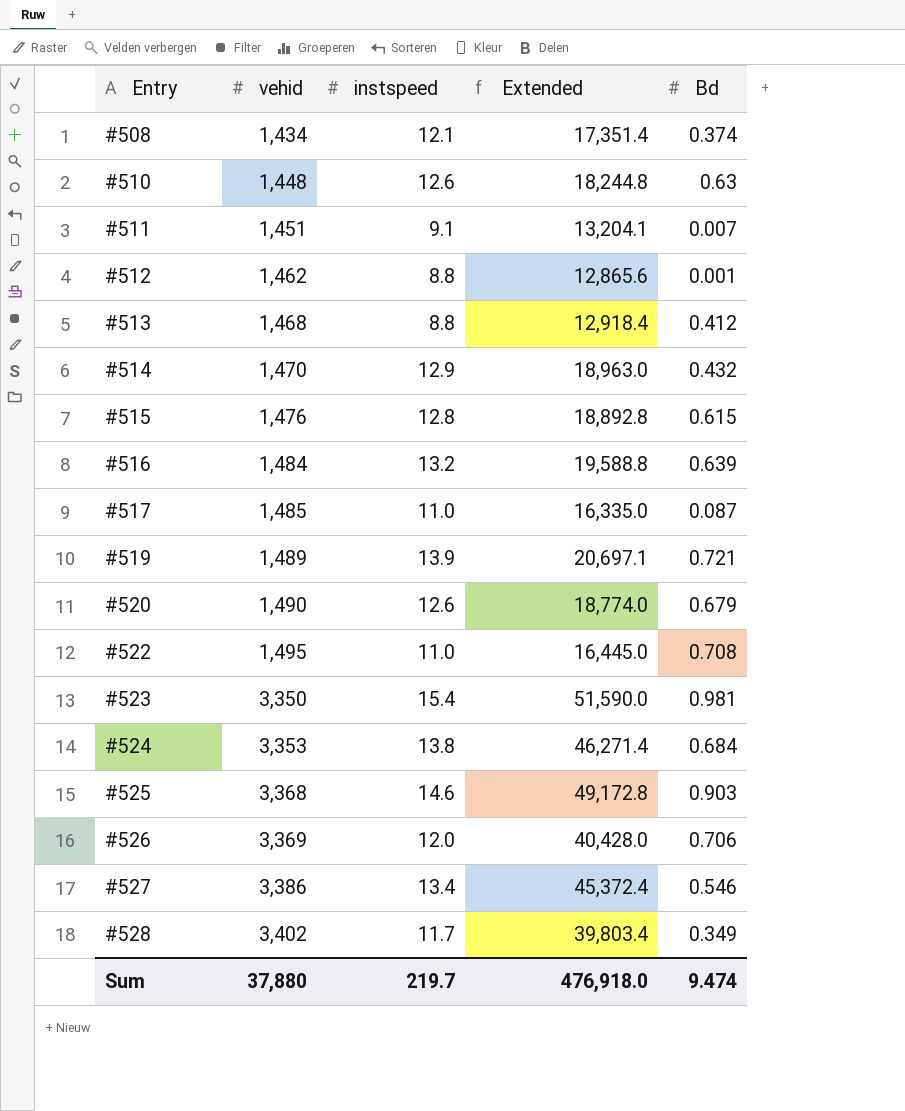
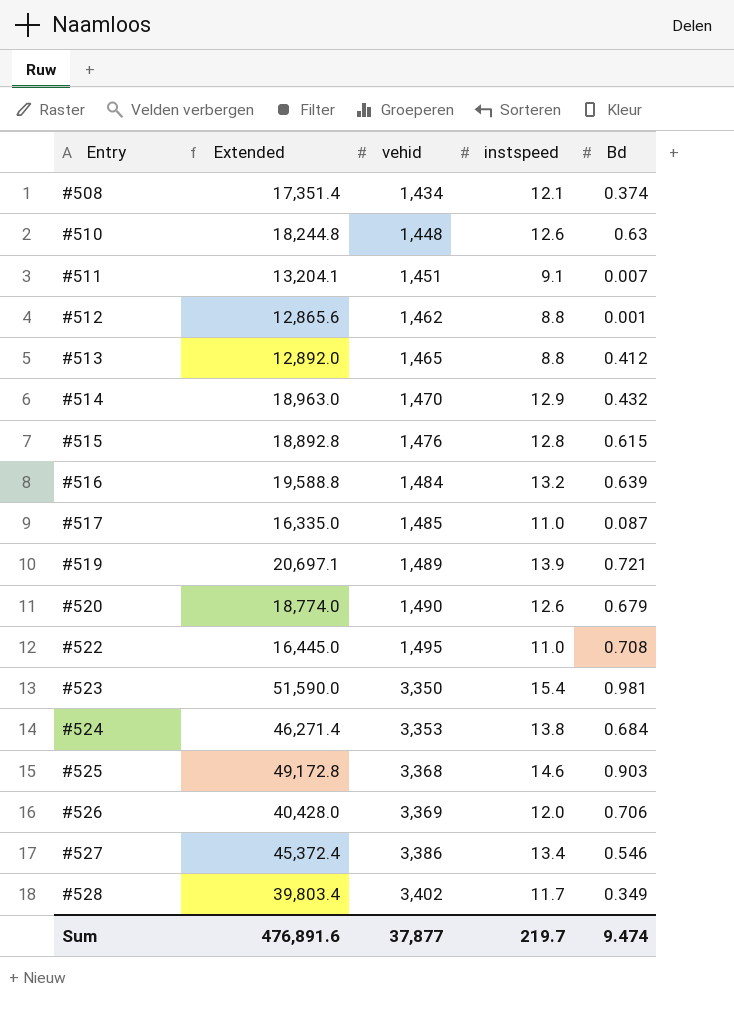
column Extended | position: 4 -> 2
#513 | Extended: 12,918.4 -> 12,892.0
#513 | vehid: 1,468 -> 1,465
Sum | Extended: 476,918.0 -> 476,891.6
Sum | vehid: 37,880 -> 37,877

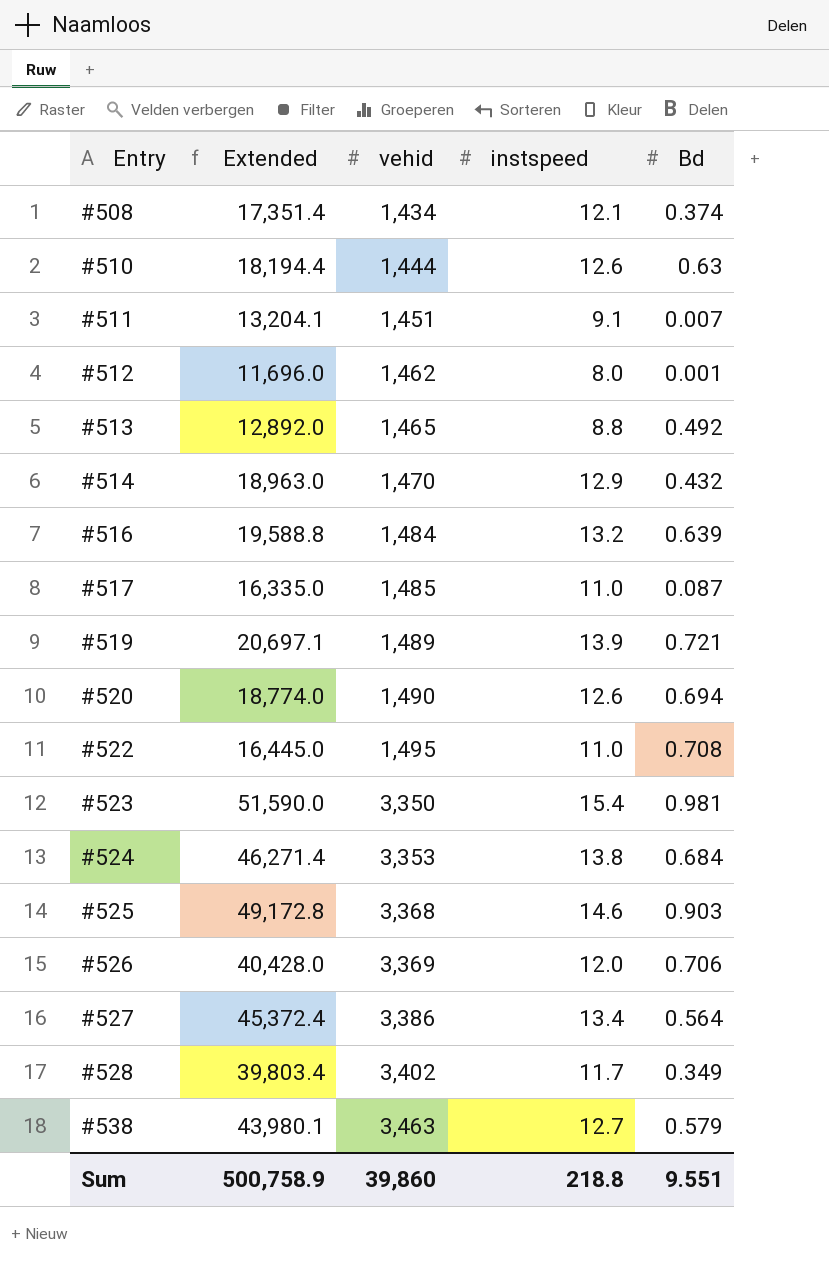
row #515: 18,892.8 | 1,476 | 12.8 | 0.615 -> none
#510 | Extended: 18,244.8 -> 18,194.4
#510 | vehid: 1,448 -> 1,444
#512 | Extended: 12,865.6 -> 11,696.0
#512 | instspeed: 8.8 -> 8.0
#513 | Bd: 0.412 -> 0.492
#520 | Bd: 0.679 -> 0.694
#527 | Bd: 0.546 -> 0.564
row #538: none -> 43,980.1 | 3,463 | 12.7 | 0.579
Sum | Extended: 476,891.6 -> 500,758.9
Sum | vehid: 37,877 -> 39,860
Sum | instspeed: 219.7 -> 218.8
Sum | Bd: 9.474 -> 9.551

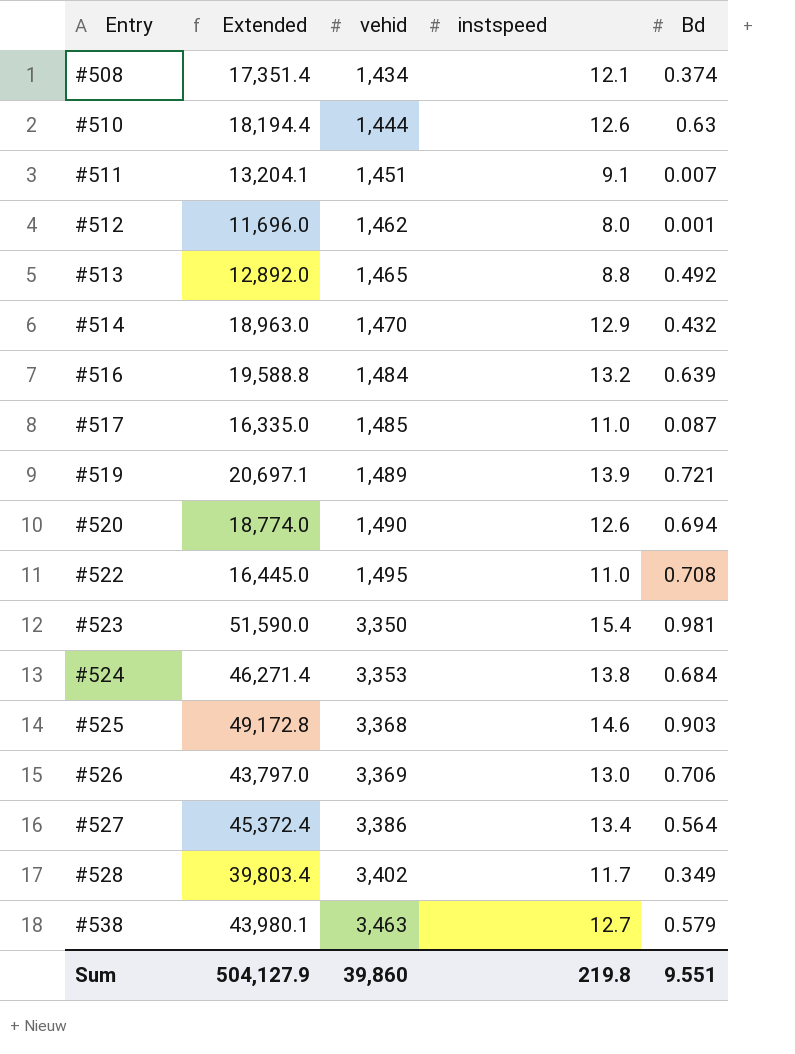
#526 | Extended: 40,428.0 -> 43,797.0
#526 | instspeed: 12.0 -> 13.0
Sum | Extended: 500,758.9 -> 504,127.9
Sum | instspeed: 218.8 -> 219.8

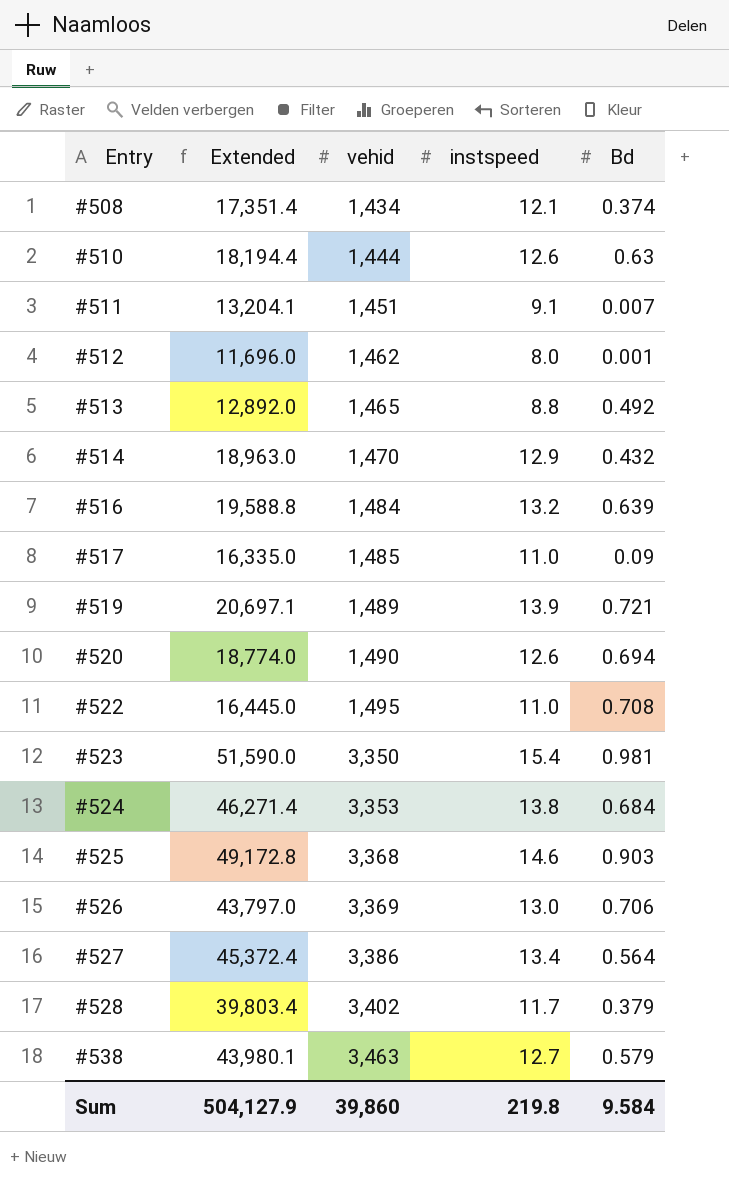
#517 | Bd: 0.087 -> 0.09
#528 | Bd: 0.349 -> 0.379
Sum | Bd: 9.551 -> 9.584

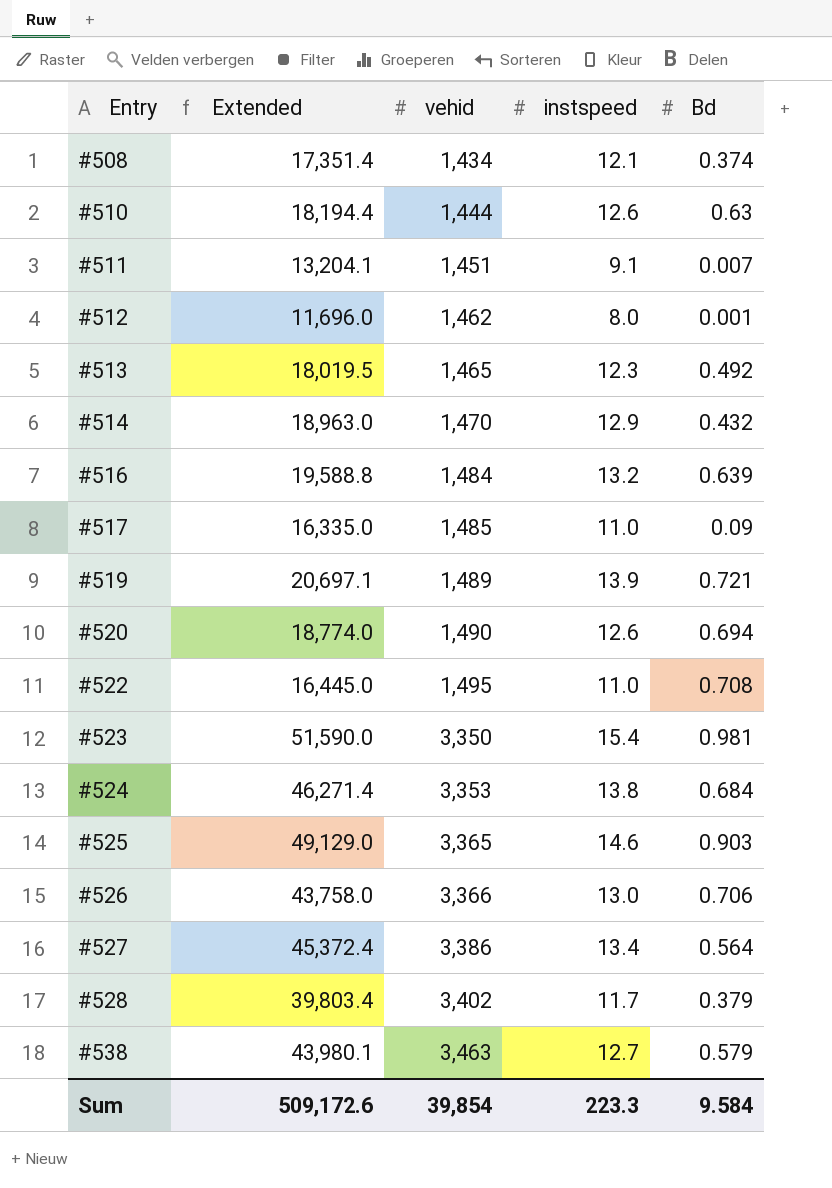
#513 | Extended: 12,892.0 -> 18,019.5
#513 | instspeed: 8.8 -> 12.3
#525 | Extended: 49,172.8 -> 49,129.0
#525 | vehid: 3,368 -> 3,365
#526 | Extended: 43,797.0 -> 43,758.0
#526 | vehid: 3,369 -> 3,366
Sum | Extended: 504,127.9 -> 509,172.6
Sum | vehid: 39,860 -> 39,854
Sum | instspeed: 219.8 -> 223.3

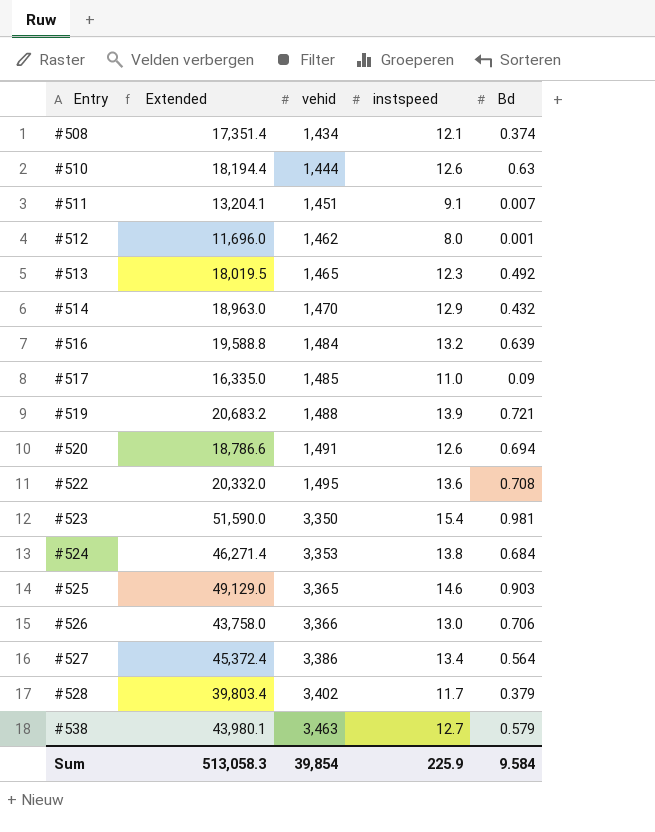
#519 | Extended: 20,697.1 -> 20,683.2
#519 | vehid: 1,489 -> 1,488
#520 | Extended: 18,774.0 -> 18,786.6
#520 | vehid: 1,490 -> 1,491
#522 | Extended: 16,445.0 -> 20,332.0
#522 | instspeed: 11.0 -> 13.6
Sum | Extended: 509,172.6 -> 513,058.3
Sum | instspeed: 223.3 -> 225.9

